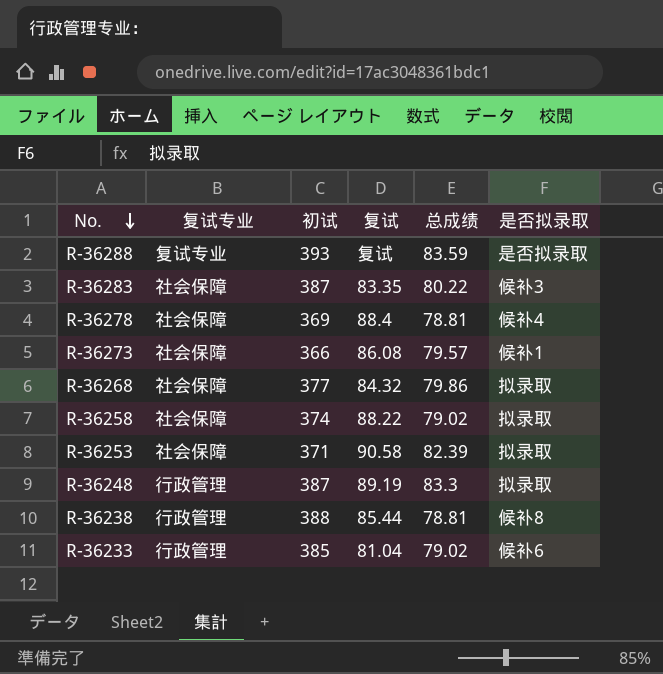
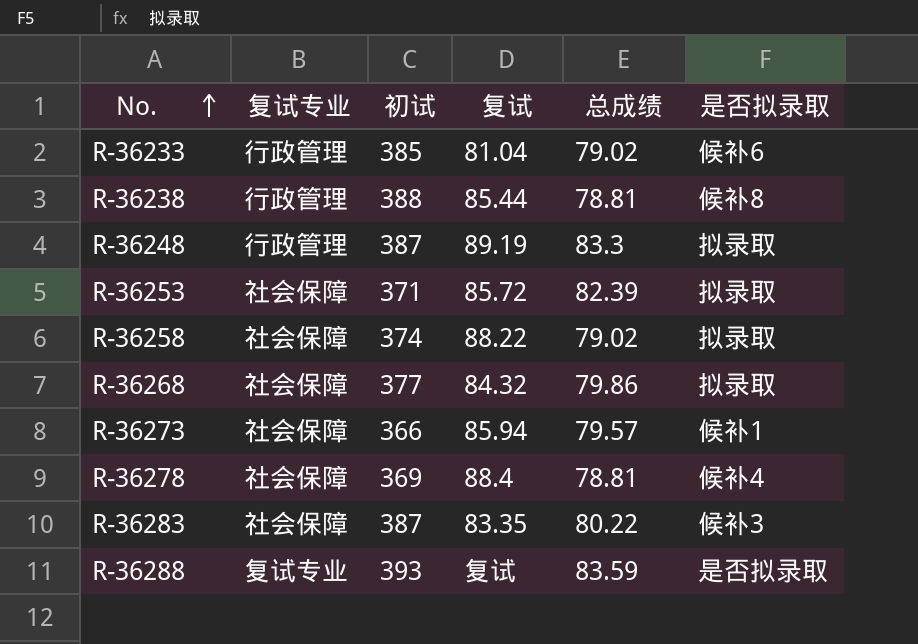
row order: No. descending -> No. ascending
R-36253 | 复试: 90.58 -> 85.72
R-36273 | 复试: 86.08 -> 85.94

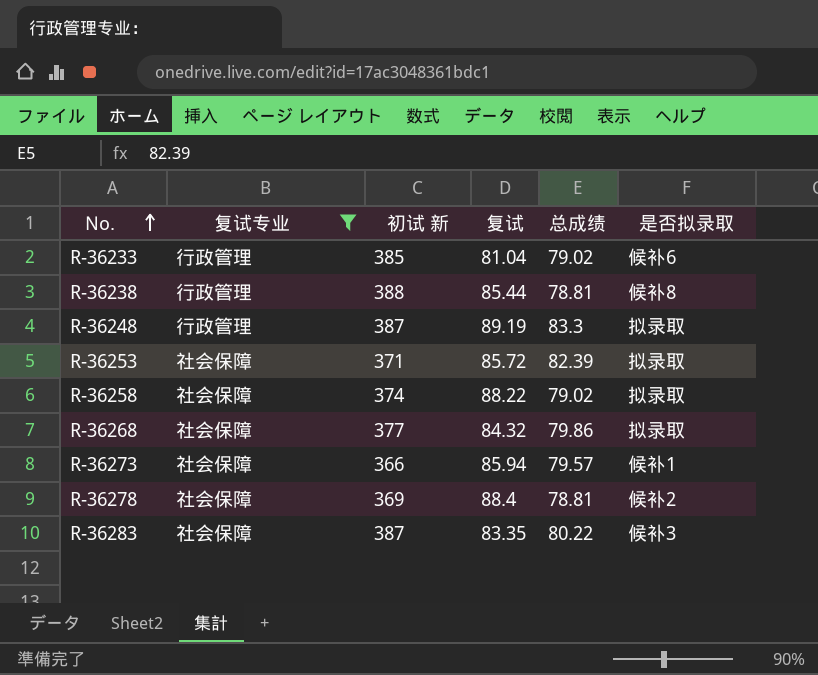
filter: none -> 复试专业 != 复试专业
column name: 初试 -> 初试 新
R-36278 | 是否拟录取: 候补4 -> 候补2

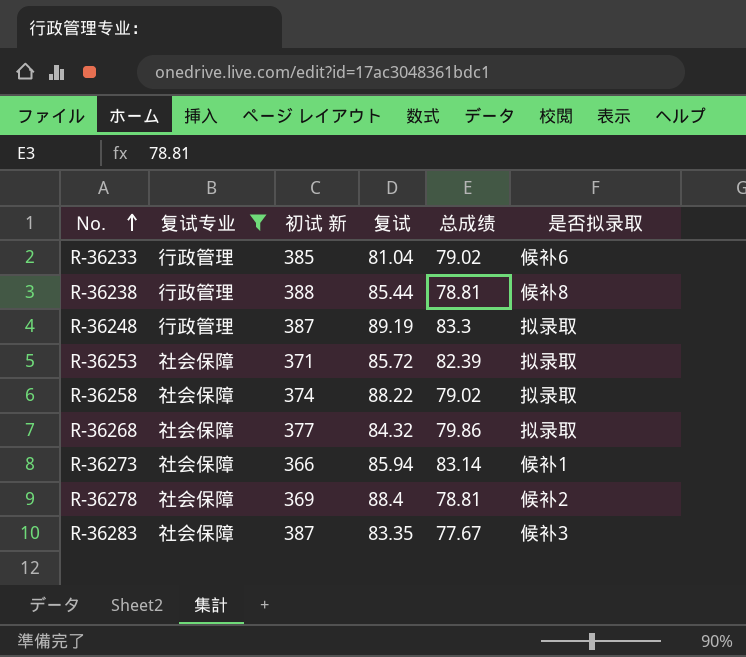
R-36273 | 总成绩: 79.57 -> 83.14
R-36283 | 总成绩: 80.22 -> 77.67

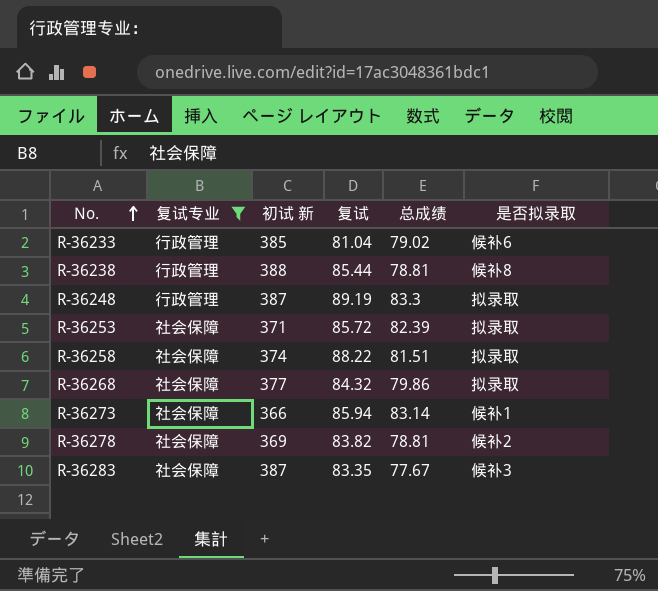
R-36258 | 总成绩: 79.02 -> 81.51
R-36278 | 复试: 88.4 -> 83.82

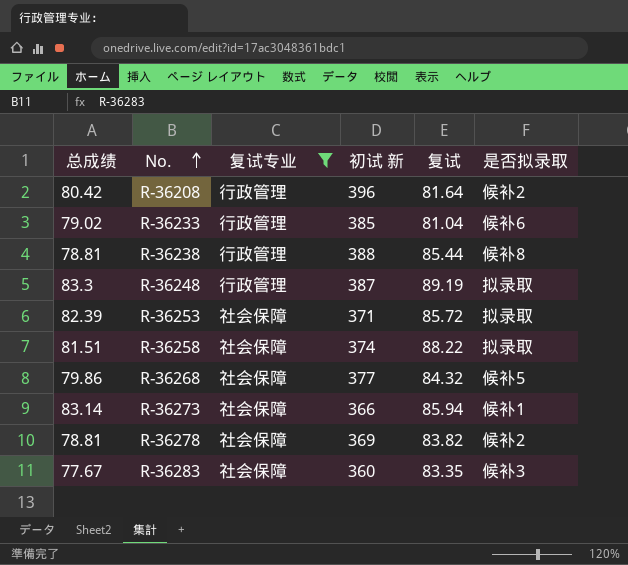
column 总成绩 | position: 5 -> 1
row R-36208: none -> 80.42 | 行政管理 | 396 | 81.64 | 候补2
R-36268 | 是否拟录取: 拟录取 -> 候补5
R-36283 | 初试 新: 387 -> 360

